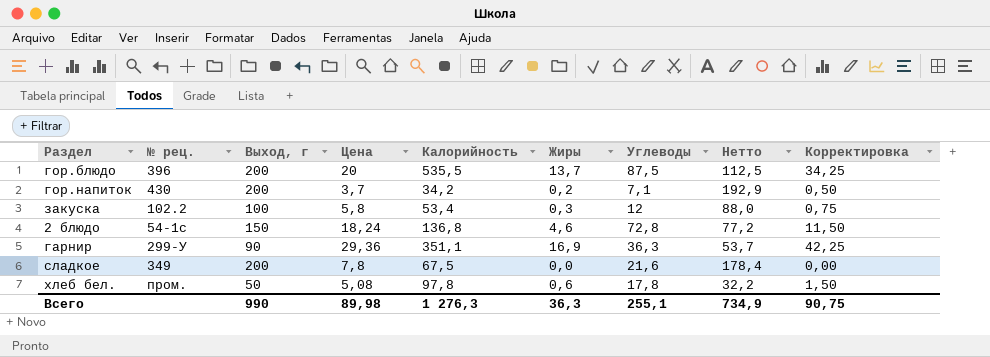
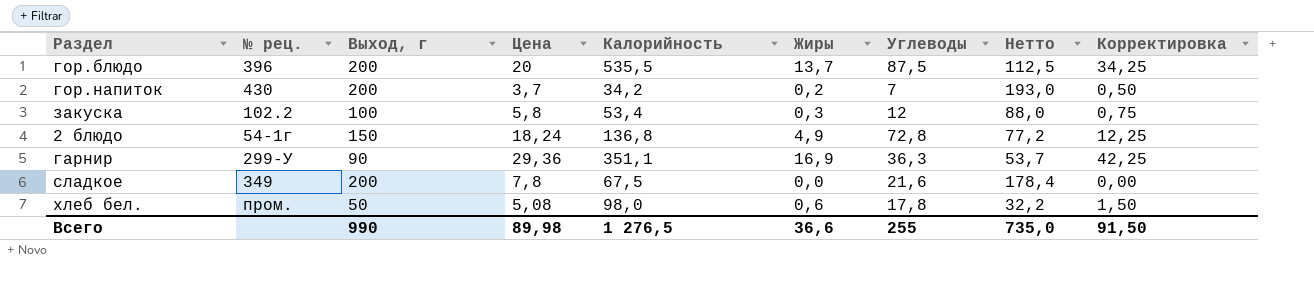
гор.напиток | Углеводы: 7,1 -> 7
гор.напиток | Нетто: 192,9 -> 193,0
2 блюдо | № рец.: 54-1с -> 54-1г
2 блюдо | Жиры: 4,6 -> 4,9
2 блюдо | Корректировка: 11,50 -> 12,25
хлеб бел. | Калорийность: 97,8 -> 98,0
Всего | Калорийность: 1 276,3 -> 1 276,5
Всего | Жиры: 36,3 -> 36,6
Всего | Углеводы: 255,1 -> 255
Всего | Нетто: 734,9 -> 735,0
Всего | Корректировка: 90,75 -> 91,50

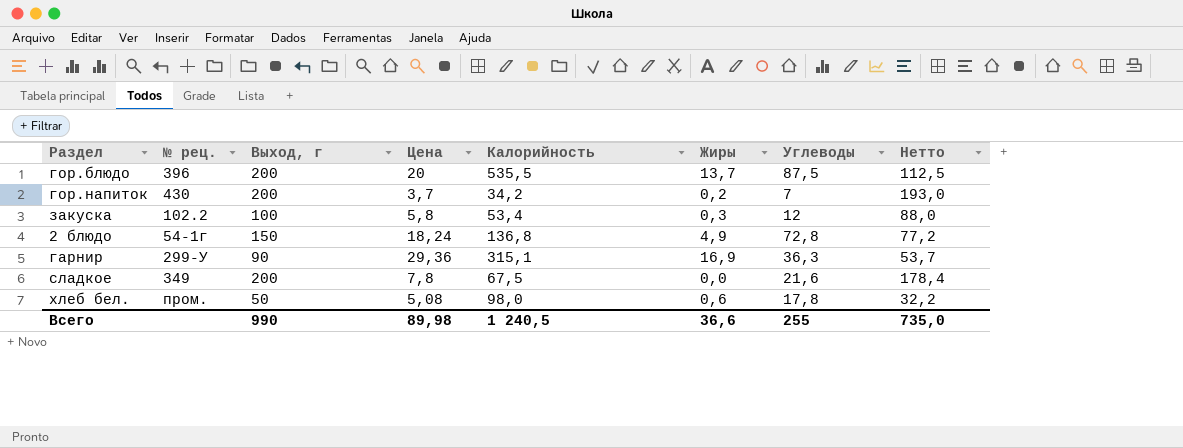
column Корректировка | formula: [Жиры] * 2,5 -> none
гарнир | Калорийность: 351,1 -> 315,1
Всего | Калорийность: 1 276,5 -> 1 240,5

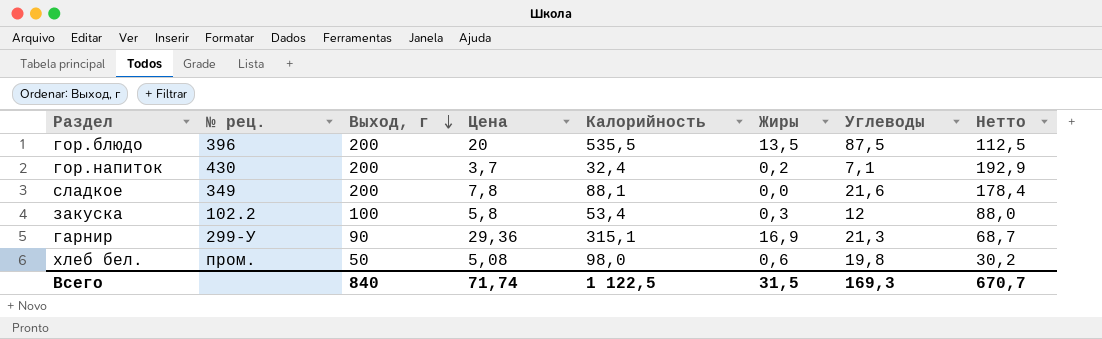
row order: none -> Выход, г descending
row 2 блюдо: 54-1г | 150 | 18,24 | 136,8 | 4,9 | 72,8 | 77,2 -> none
гор.блюдо | Жиры: 13,7 -> 13,5
гор.напиток | Калорийность: 34,2 -> 32,4
гор.напиток | Углеводы: 7 -> 7,1
гор.напиток | Нетто: 193,0 -> 192,9
сладкое | Калорийность: 67,5 -> 88,1
гарнир | Углеводы: 36,3 -> 21,3
гарнир | Нетто: 53,7 -> 68,7
хлеб бел. | Углеводы: 17,8 -> 19,8
хлеб бел. | Нетто: 32,2 -> 30,2
Всего | Выход, г: 990 -> 840
Всего | Цена: 89,98 -> 71,74
Всего | Калорийность: 1 240,5 -> 1 122,5
Всего | Жиры: 36,6 -> 31,5
Всего | Углеводы: 255 -> 169,3
Всего | Нетто: 735,0 -> 670,7

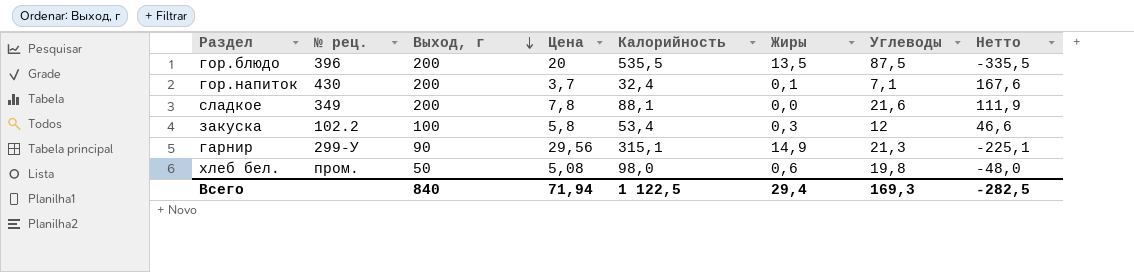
column Нетто | formula: [Выход, г] - [Углеводы] -> [Выход, г] - [Калорийность]
гор.напиток | Жиры: 0,2 -> 0,1
гарнир | Цена: 29,36 -> 29,56
гарнир | Жиры: 16,9 -> 14,9
Всего | Цена: 71,74 -> 71,94
Всего | Жиры: 31,5 -> 29,4
Всего | Нетто: 670,7 -> -282,5

